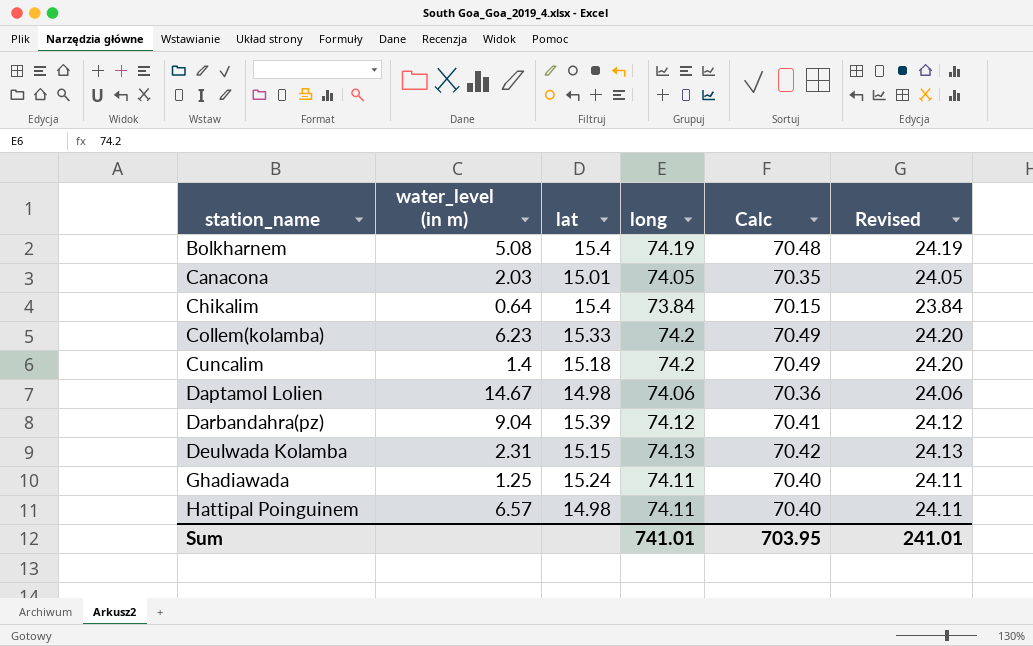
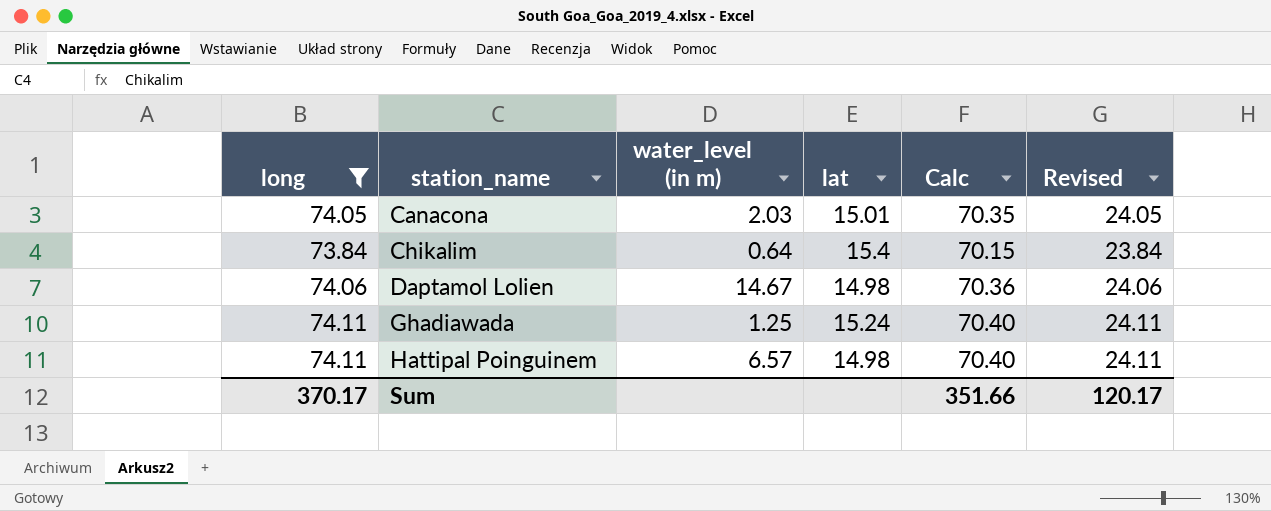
filter: none -> long <= 74.11
column long | position: 4 -> 1
Sum | long: 741.01 -> 370.17
Sum | Calc: 703.95 -> 351.66
Sum | Revised: 241.01 -> 120.17

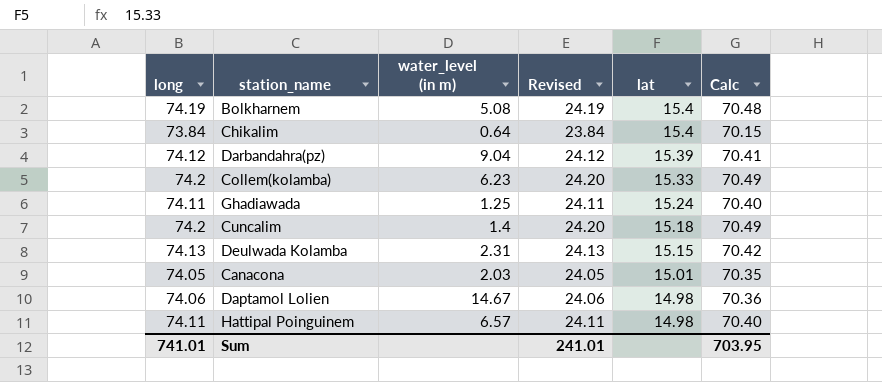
filter: long <= 74.11 -> none
row order: station_name ascending -> lat descending
column Revised | position: 6 -> 4
Sum | long: 370.17 -> 741.01
Sum | Revised: 120.17 -> 241.01
Sum | Calc: 351.66 -> 703.95

